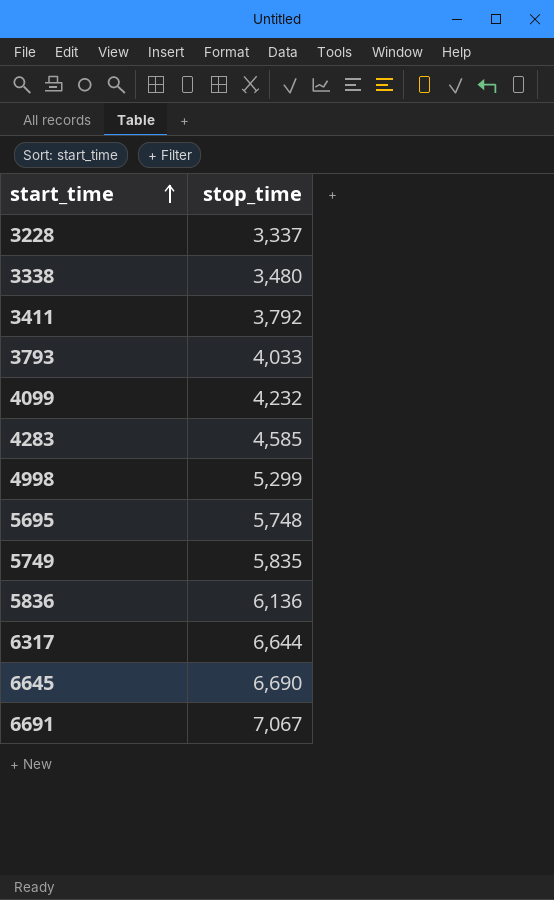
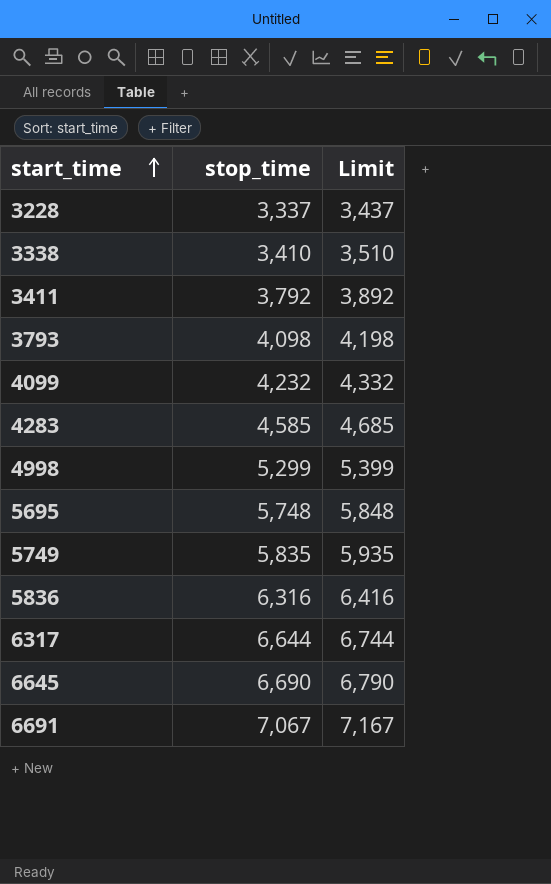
column Limit | formula: none -> [stop_time] + 100
3338 | stop_time: 3,480 -> 3,410
3793 | stop_time: 4,033 -> 4,098
5836 | stop_time: 6,136 -> 6,316

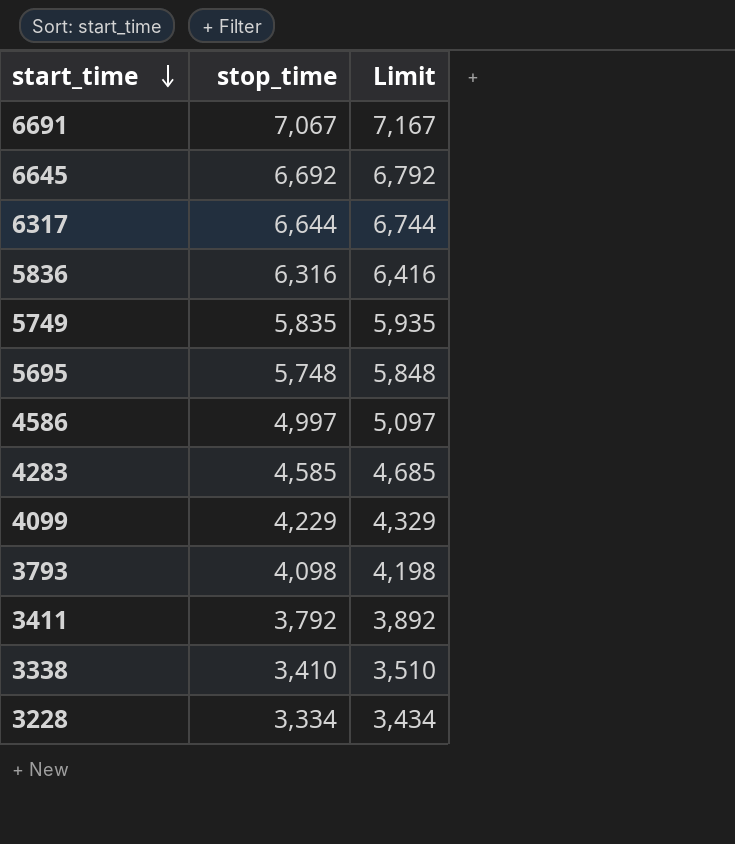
row order: start_time ascending -> start_time descending
row 4998: 5,299 | 5,399 -> none
6645 | stop_time: 6,690 -> 6,692
6645 | Limit: 6,790 -> 6,792
row 4586: none -> 4,997 | 5,097
4099 | stop_time: 4,232 -> 4,229
4099 | Limit: 4,332 -> 4,329
3228 | stop_time: 3,337 -> 3,334
3228 | Limit: 3,437 -> 3,434

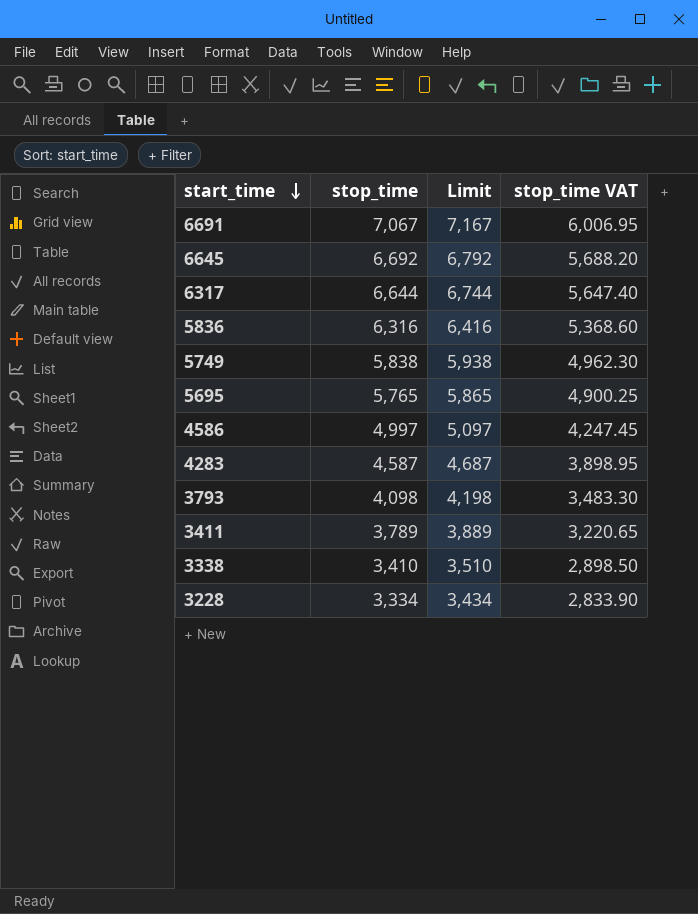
column stop_time VAT | formula: none -> [stop_time] * 0.85
row 4099: 4,229 | 4,329 -> none
5749 | stop_time: 5,835 -> 5,838
5749 | Limit: 5,935 -> 5,938
5695 | stop_time: 5,748 -> 5,765
5695 | Limit: 5,848 -> 5,865
4283 | stop_time: 4,585 -> 4,587
4283 | Limit: 4,685 -> 4,687
3411 | stop_time: 3,792 -> 3,789
3411 | Limit: 3,892 -> 3,889

